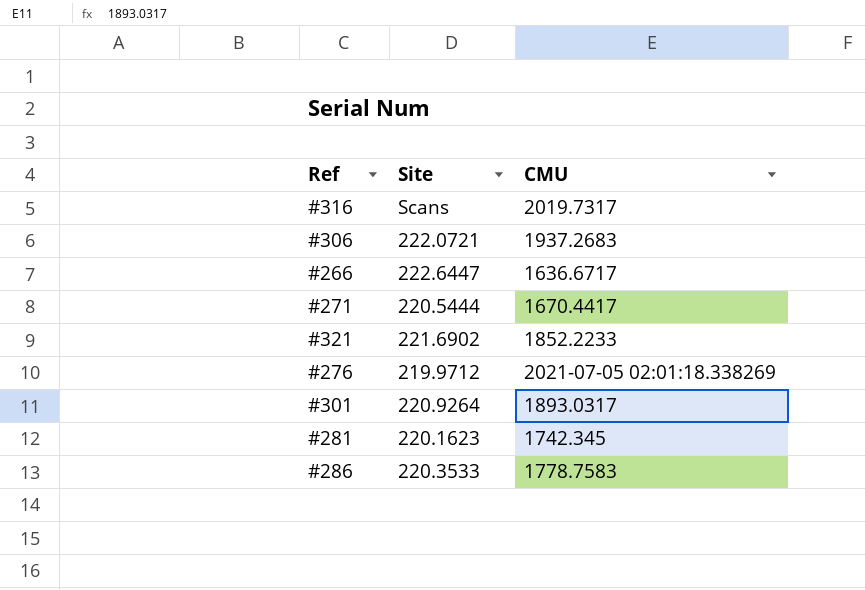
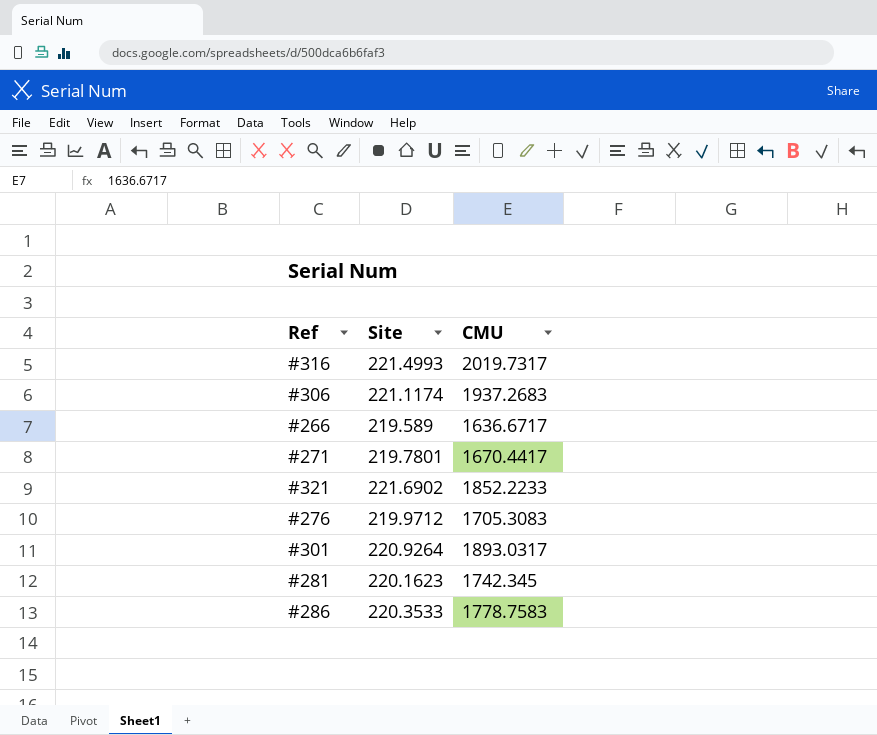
#316 | Site: Scans -> 221.4993
#306 | Site: 222.0721 -> 221.1174
#266 | Site: 222.6447 -> 219.589
#271 | Site: 220.5444 -> 219.7801
#276 | CMU: 2021-07-05 02:01:18.338269 -> 1705.3083

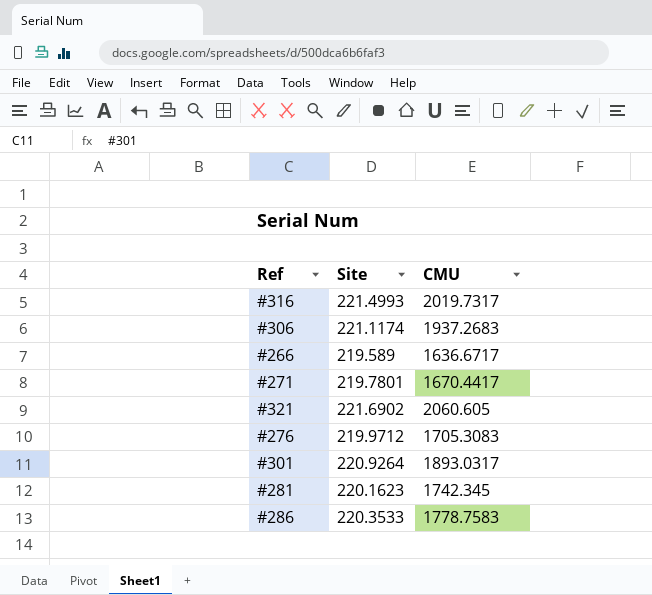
#321 | CMU: 1852.2233 -> 2060.605

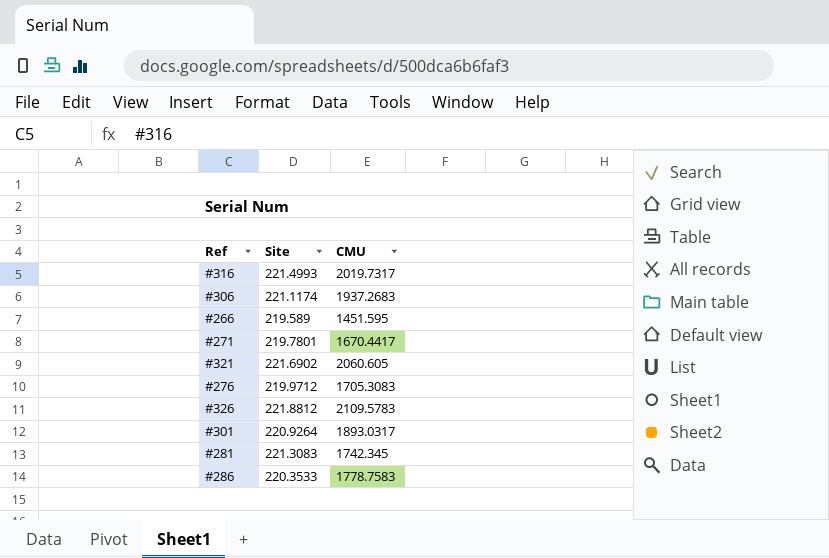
#266 | CMU: 1636.6717 -> 1451.595
row #326: none -> 221.8812 | 2109.5783
#281 | Site: 220.1623 -> 221.3083

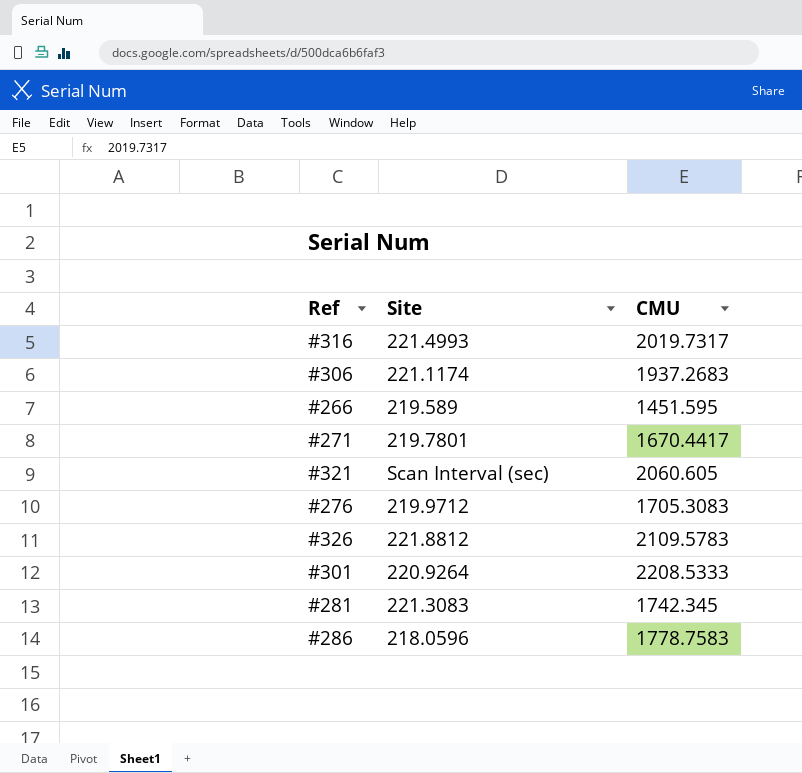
#321 | Site: 221.6902 -> Scan Interval (sec)
#301 | CMU: 1893.0317 -> 2208.5333
#286 | Site: 220.3533 -> 218.0596

